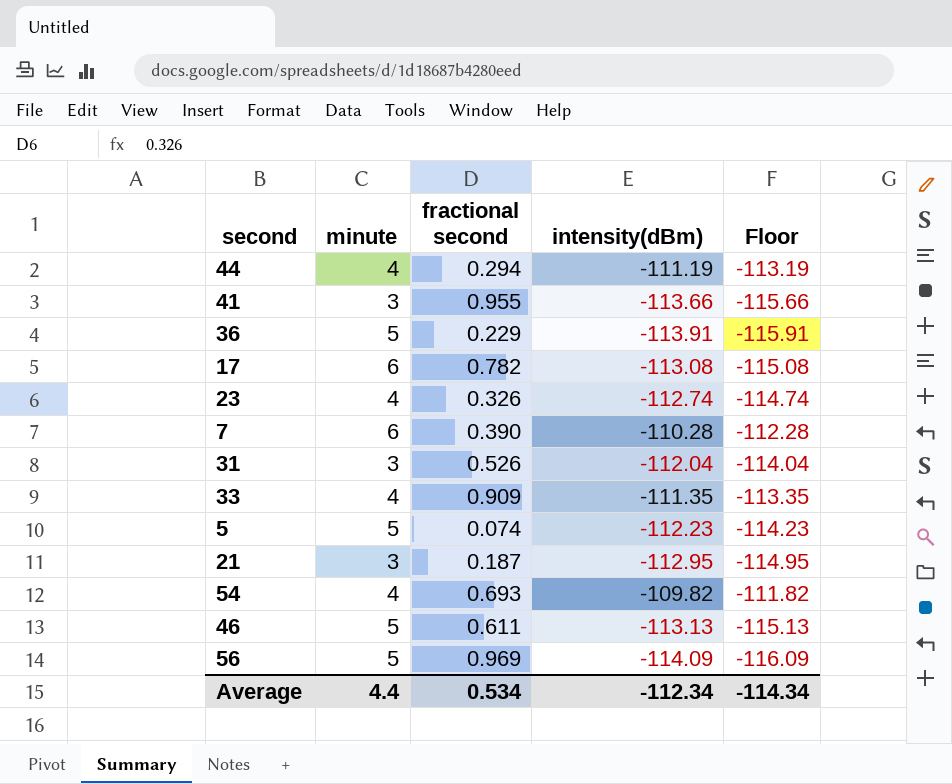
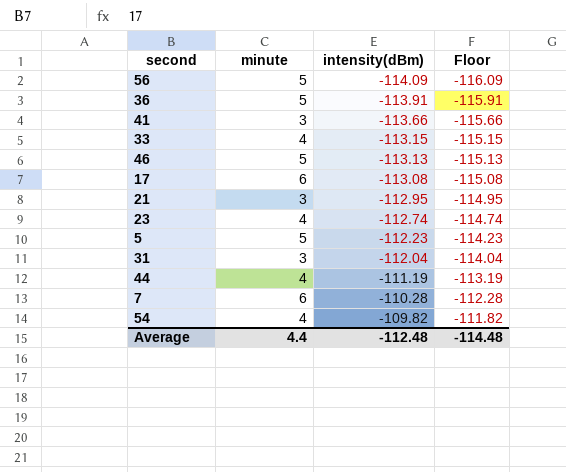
row order: none -> intensity(dBm) ascending
column fractional second | position: 3 -> none
33 | intensity(dBm): -111.35 -> -113.15
33 | Floor: -113.35 -> -115.15
Average | intensity(dBm): -112.34 -> -112.48
Average | Floor: -114.34 -> -114.48

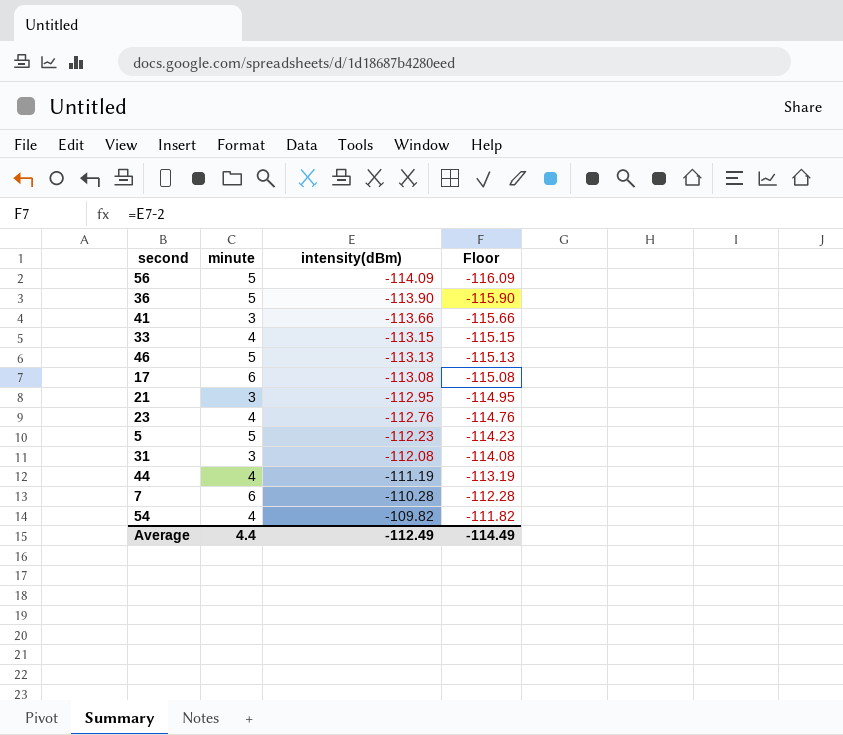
36 | intensity(dBm): -113.91 -> -113.90
36 | Floor: -115.91 -> -115.90
23 | intensity(dBm): -112.74 -> -112.76
23 | Floor: -114.74 -> -114.76
31 | intensity(dBm): -112.04 -> -112.08
31 | Floor: -114.04 -> -114.08
Average | intensity(dBm): -112.48 -> -112.49
Average | Floor: -114.48 -> -114.49

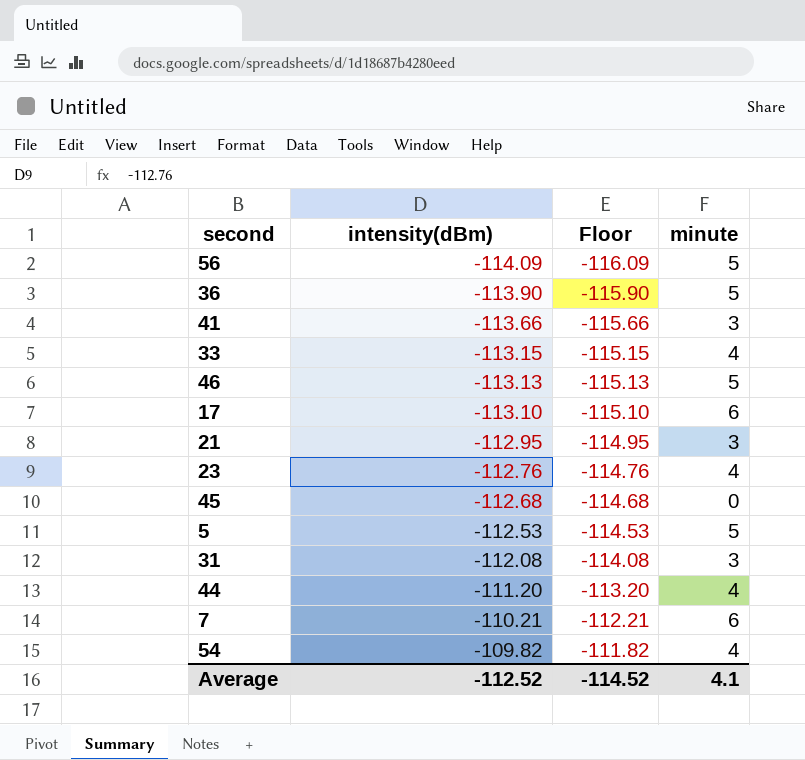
column minute | position: 2 -> 4
17 | intensity(dBm): -113.08 -> -113.10
17 | Floor: -115.08 -> -115.10
row 45: none -> -112.68 | -114.68 | 0
5 | intensity(dBm): -112.23 -> -112.53
5 | Floor: -114.23 -> -114.53
44 | intensity(dBm): -111.19 -> -111.20
44 | Floor: -113.19 -> -113.20
7 | intensity(dBm): -110.28 -> -110.21
7 | Floor: -112.28 -> -112.21
Average | intensity(dBm): -112.49 -> -112.52
Average | Floor: -114.49 -> -114.52
Average | minute: 4.4 -> 4.1

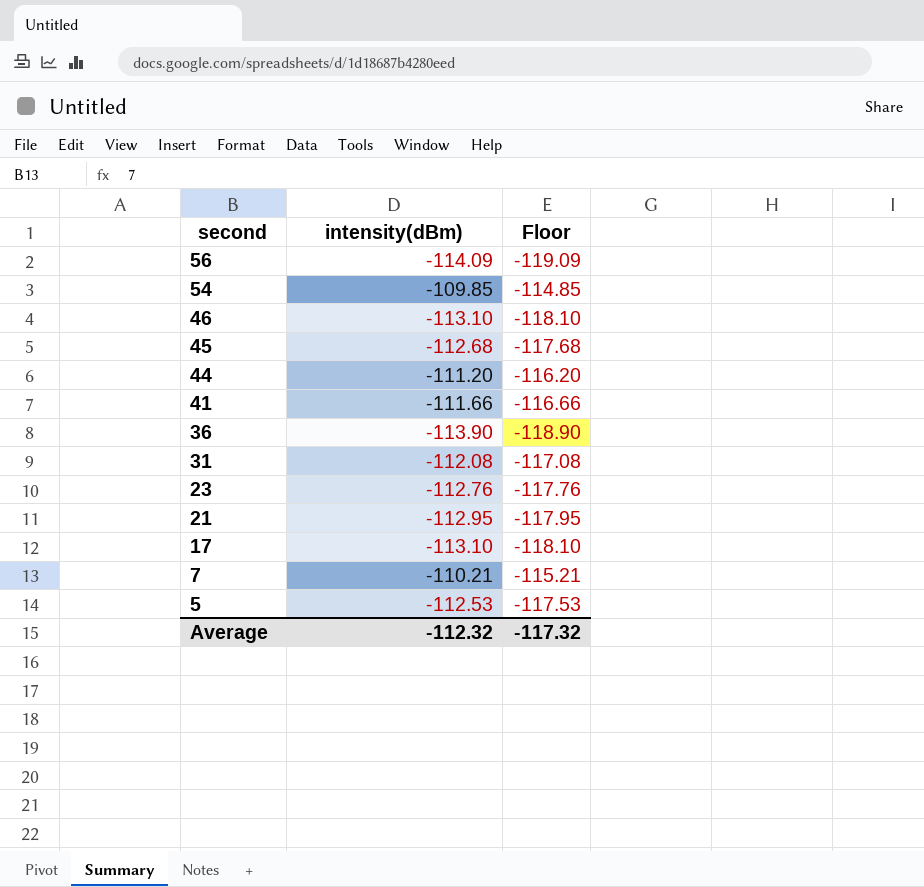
row order: intensity(dBm) ascending -> second descending
column minute | position: 4 -> none
column Floor | formula: [intensity(dBm)] - 2 -> [intensity(dBm)] - 5
row 33: -113.15 | -115.15 | 4 -> none
54 | intensity(dBm): -109.82 -> -109.85
46 | intensity(dBm): -113.13 -> -113.10
41 | intensity(dBm): -113.66 -> -111.66
Average | intensity(dBm): -112.52 -> -112.32
Average | Floor: -114.52 -> -117.32

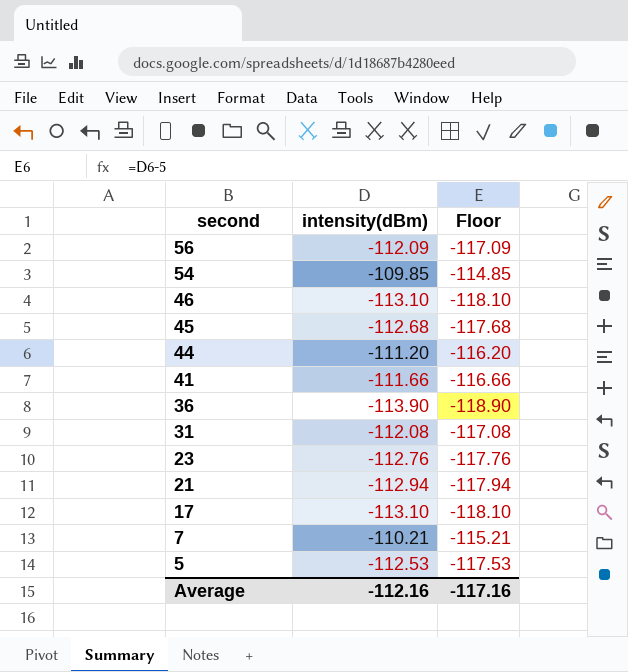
56 | intensity(dBm): -114.09 -> -112.09
56 | Floor: -119.09 -> -117.09
21 | intensity(dBm): -112.95 -> -112.94
21 | Floor: -117.95 -> -117.94
Average | intensity(dBm): -112.32 -> -112.16
Average | Floor: -117.32 -> -117.16

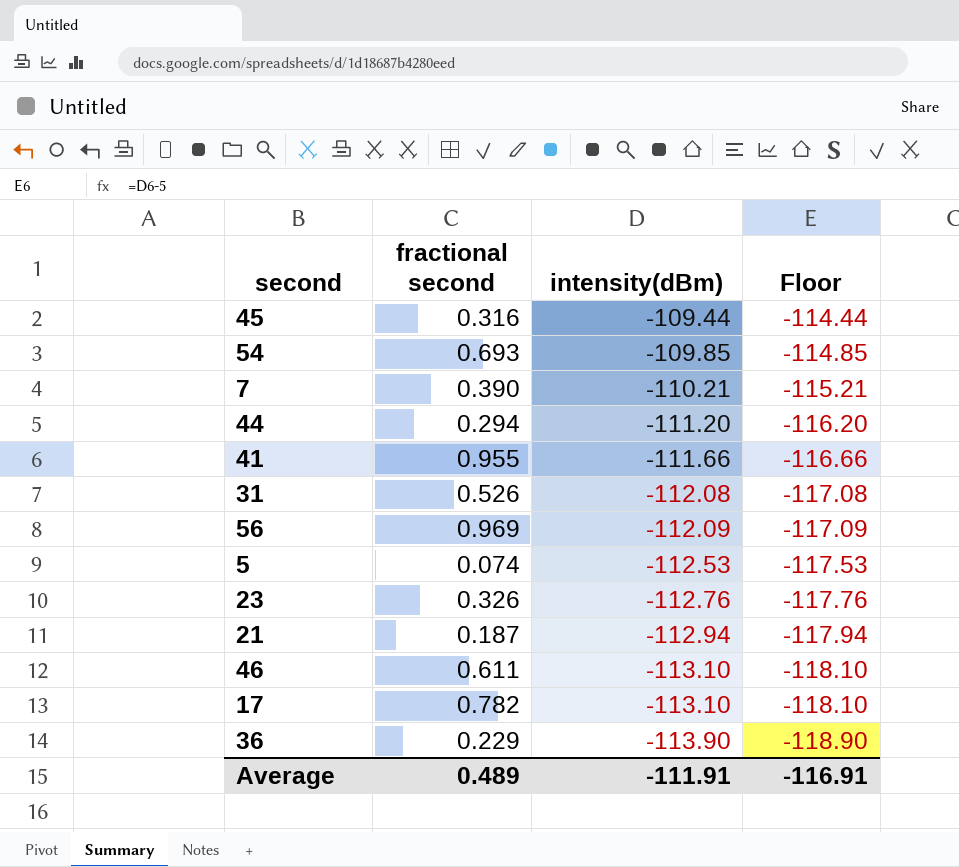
row order: second descending -> intensity(dBm) descending
column fractional second | position: none -> 2
45 | intensity(dBm): -112.68 -> -109.44
45 | Floor: -117.68 -> -114.44
Average | intensity(dBm): -112.16 -> -111.91
Average | Floor: -117.16 -> -116.91

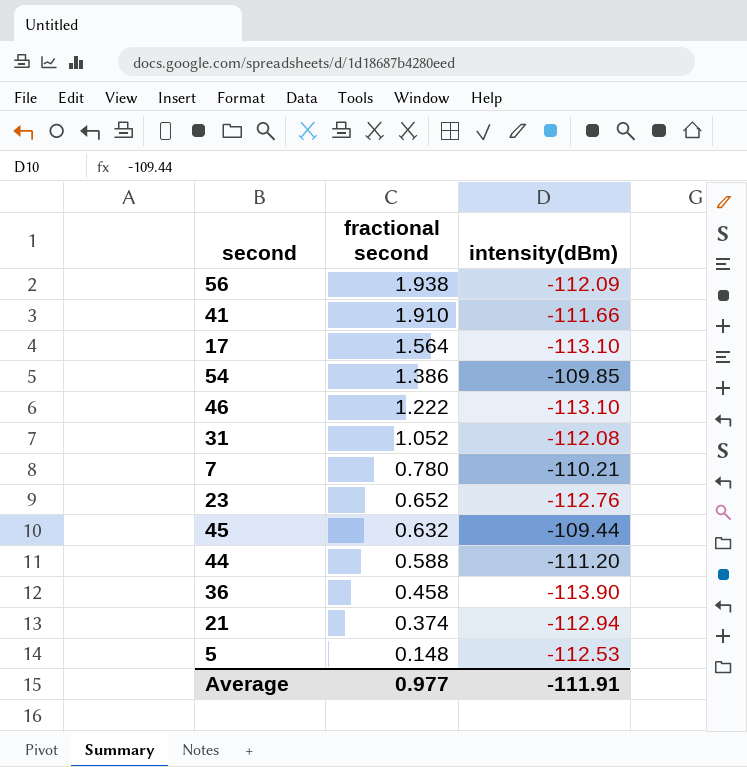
row order: intensity(dBm) descending -> fractional second descending
column Floor | formula: [intensity(dBm)] - 5 -> none
56 | fractional second: 0.969 -> 1.938
41 | fractional second: 0.955 -> 1.910
17 | fractional second: 0.782 -> 1.564
54 | fractional second: 0.693 -> 1.386
46 | fractional second: 0.611 -> 1.222
31 | fractional second: 0.526 -> 1.052
7 | fractional second: 0.390 -> 0.780
23 | fractional second: 0.326 -> 0.652
45 | fractional second: 0.316 -> 0.632
44 | fractional second: 0.294 -> 0.588
36 | fractional second: 0.229 -> 0.458
21 | fractional second: 0.187 -> 0.374
5 | fractional second: 0.074 -> 0.148
Average | fractional second: 0.489 -> 0.977

